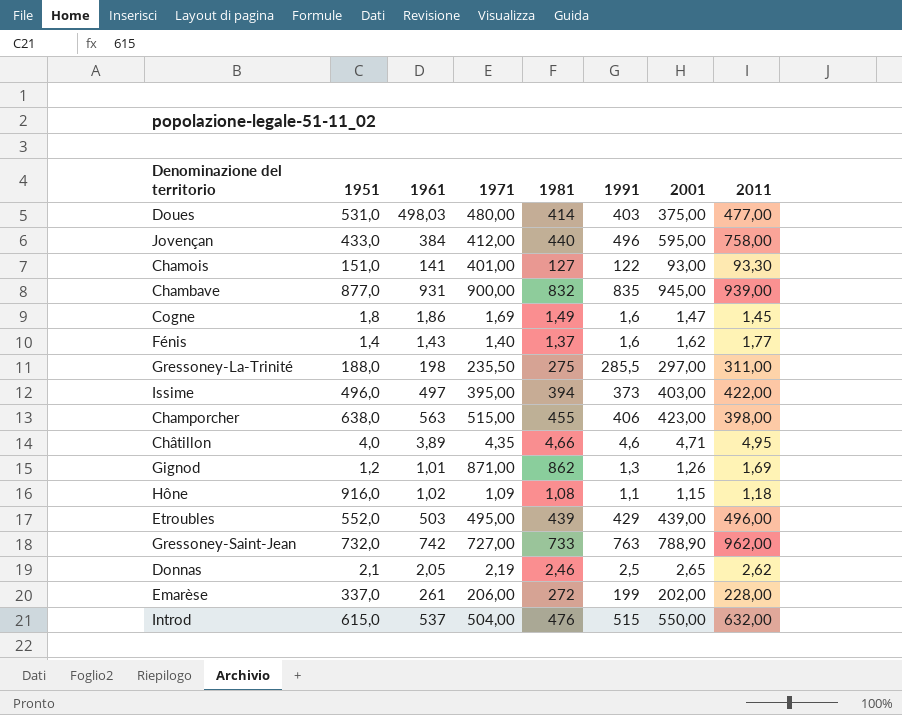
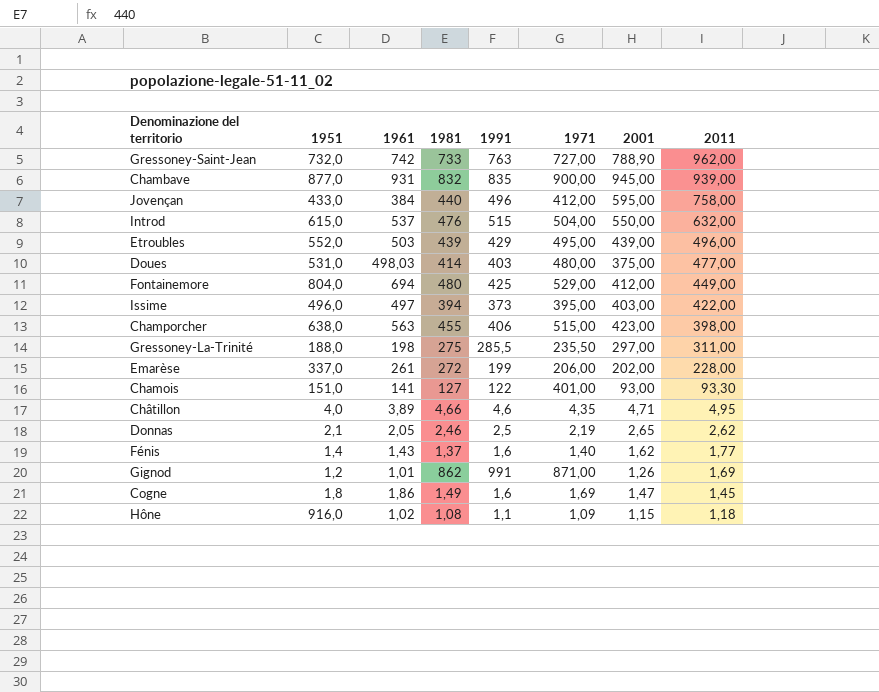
row order: none -> 2011 descending
column 1971 | position: 4 -> 6
row Fontainemore: none -> 804,0 | 694 | 480 | 425 | 529,00 | 412,00 | 449,00
Gignod | 1991: 1,3 -> 991

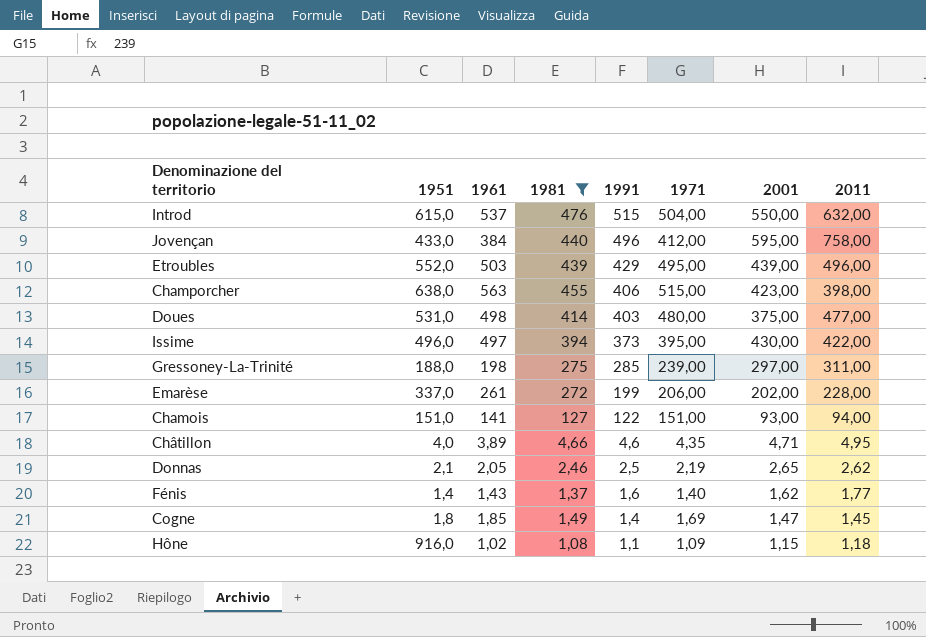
filter: none -> 1981 <= 476
row order: 2011 descending -> 1991 descending
Doues | 1961: 498,03 -> 498
Issime | 2001: 403,00 -> 430,00
Gressoney-La-Trinité | 1991: 285,5 -> 285
Gressoney-La-Trinité | 1971: 235,50 -> 239,00
Chamois | 1971: 401,00 -> 151,00
Chamois | 2011: 93,30 -> 94,00
Cogne | 1961: 1,86 -> 1,85
Cogne | 1991: 1,6 -> 1,4

